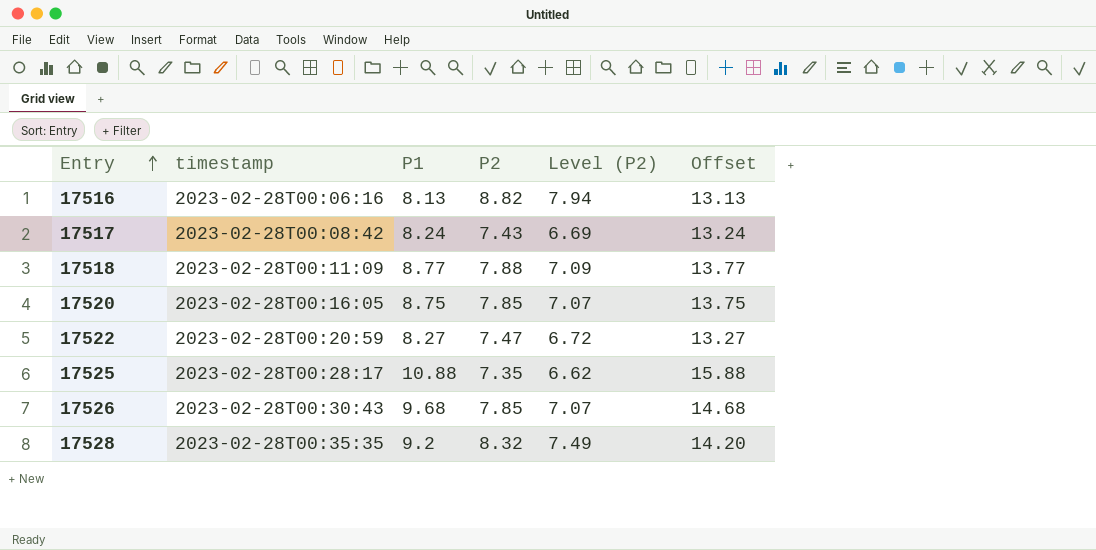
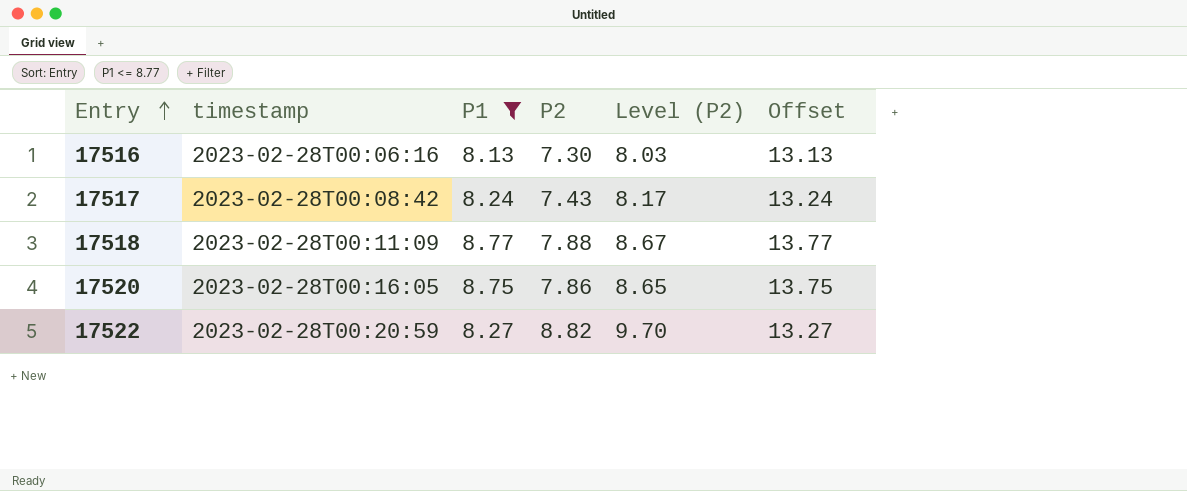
filter: none -> P1 <= 8.77
column Level (P2) | formula: [P2] * 0.9 -> [P2] * 1.1
17516 | P2: 8.82 -> 7.30
17520 | P2: 7.85 -> 7.86
17522 | P2: 7.47 -> 8.82

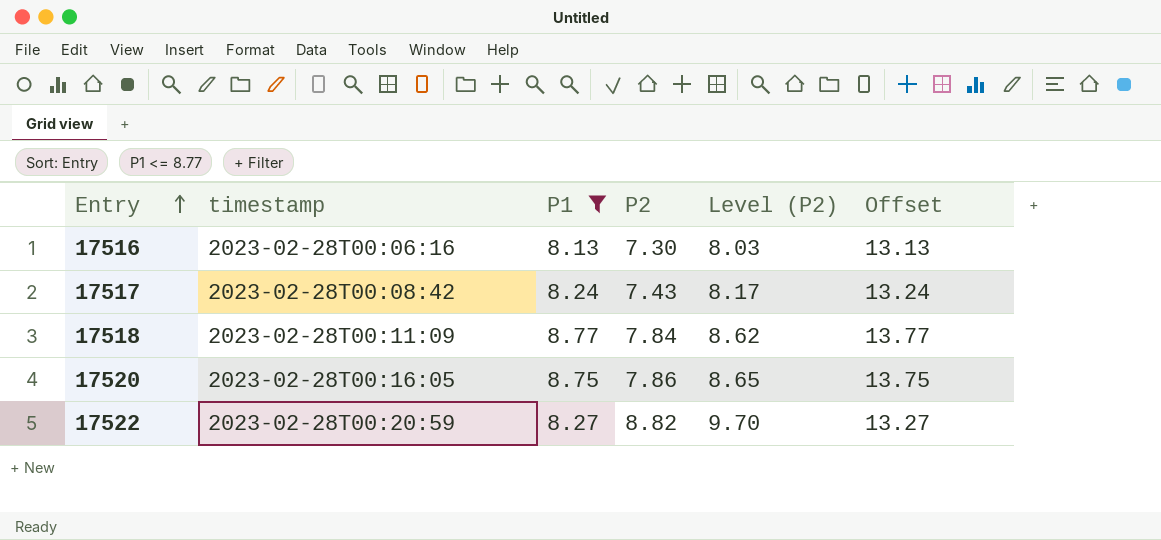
17518 | P2: 7.88 -> 7.84
17518 | Level (P2): 8.67 -> 8.62

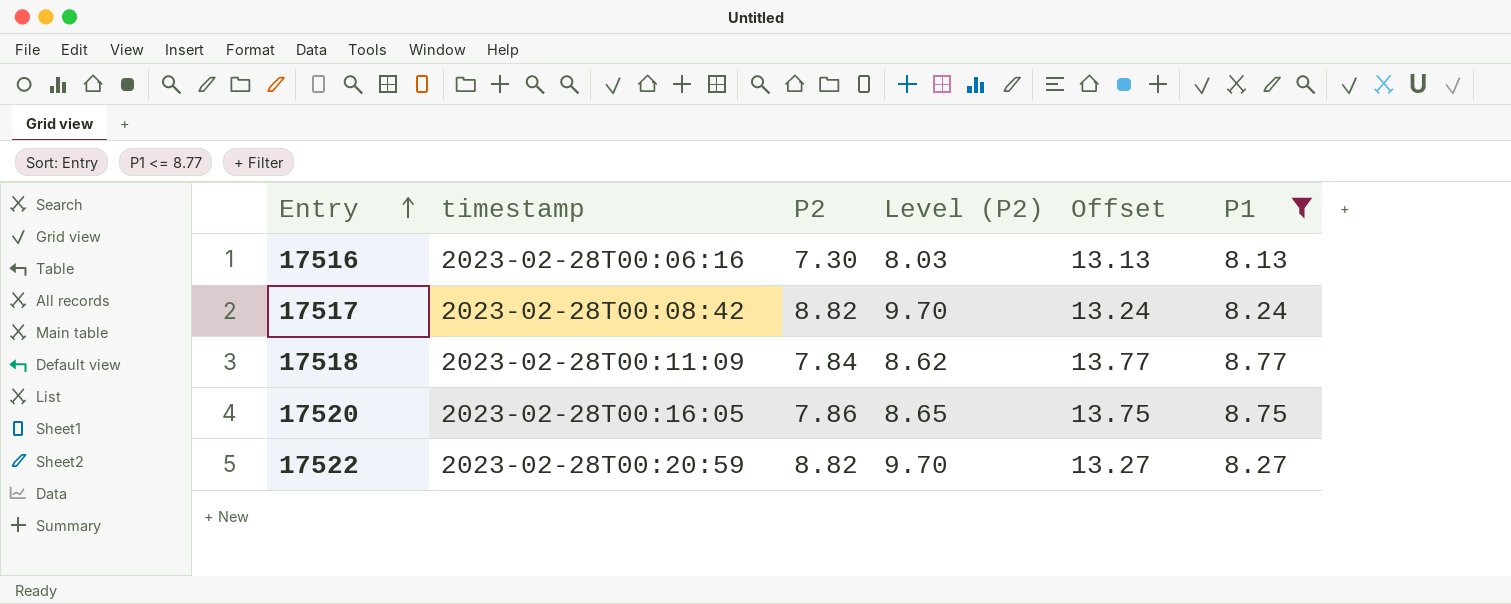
column P1 | position: 3 -> 6
17517 | P2: 7.43 -> 8.82
17517 | Level (P2): 8.17 -> 9.70

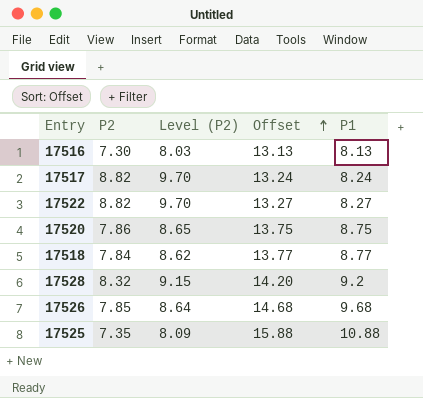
filter: P1 <= 8.77 -> none
row order: Entry ascending -> Offset ascending
column timestamp | position: 2 -> none

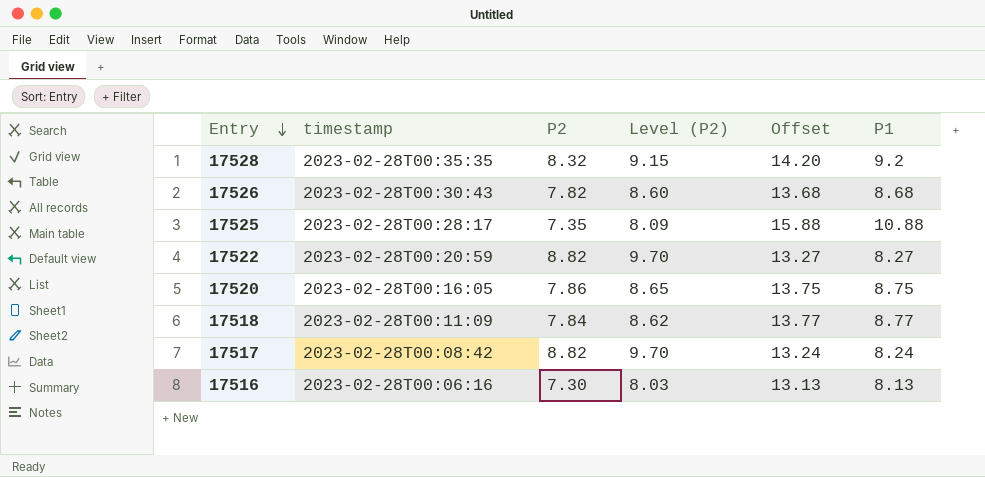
row order: Offset ascending -> Entry descending
column timestamp | position: none -> 2
17526 | P2: 7.85 -> 7.82
17526 | Level (P2): 8.64 -> 8.60
17526 | Offset: 14.68 -> 13.68
17526 | P1: 9.68 -> 8.68

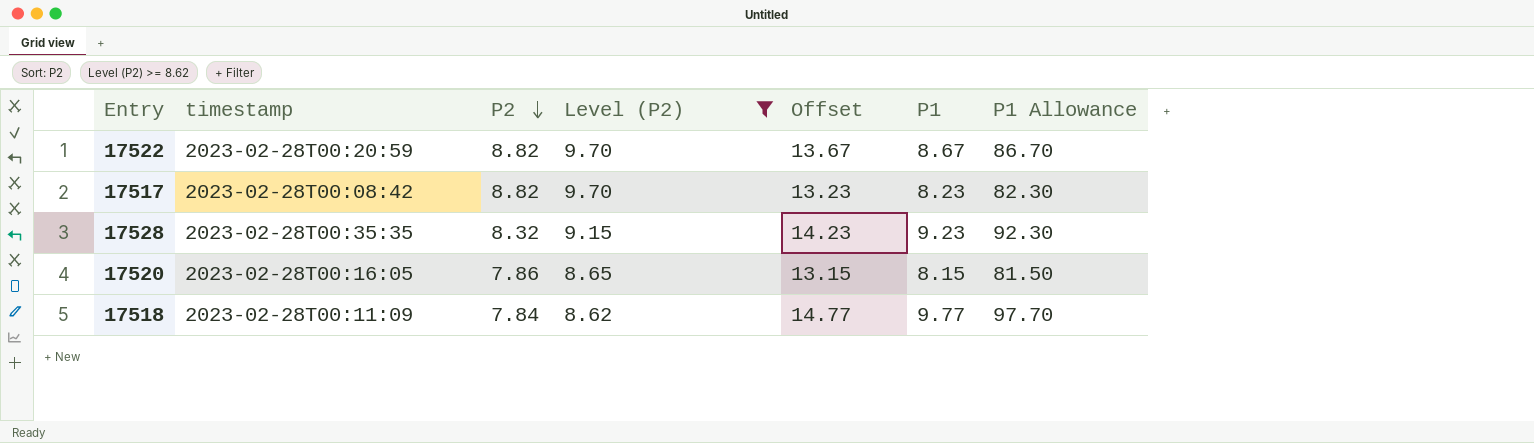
filter: none -> Level (P2) >= 8.62
row order: Entry descending -> P2 descending
column P1 Allowance | formula: none -> [P1] * 10
17522 | Offset: 13.27 -> 13.67
17522 | P1: 8.27 -> 8.67
17517 | Offset: 13.24 -> 13.23
17517 | P1: 8.24 -> 8.23
17528 | Offset: 14.20 -> 14.23
17528 | P1: 9.2 -> 9.23
17520 | Offset: 13.75 -> 13.15
17520 | P1: 8.75 -> 8.15
17518 | Offset: 13.77 -> 14.77
17518 | P1: 8.77 -> 9.77

